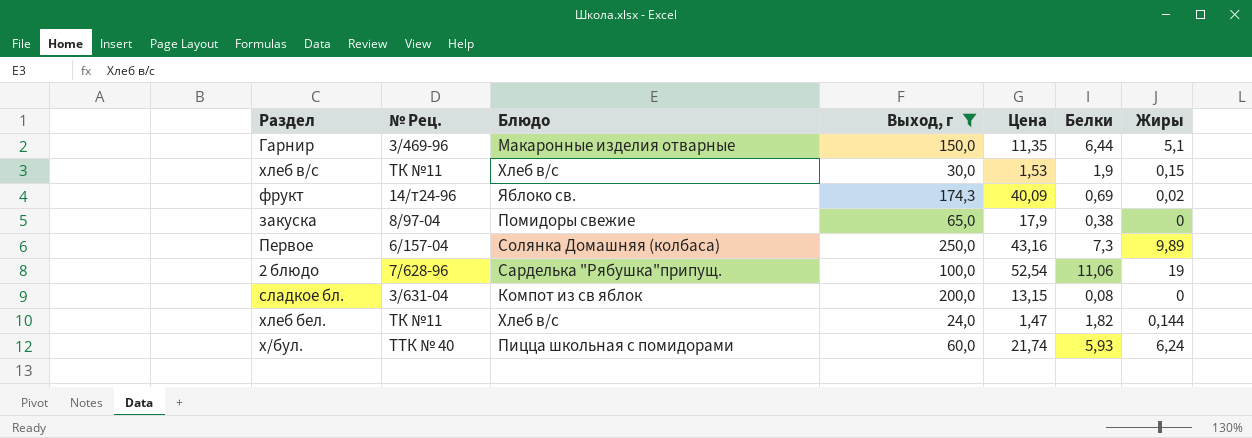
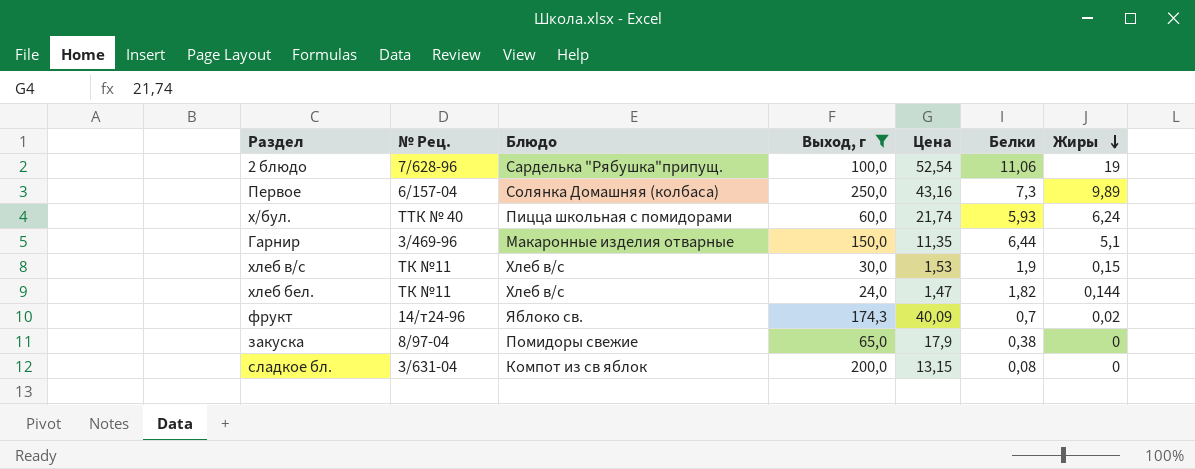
row order: none -> Жиры descending
фрукт | Белки: 0,69 -> 0,7

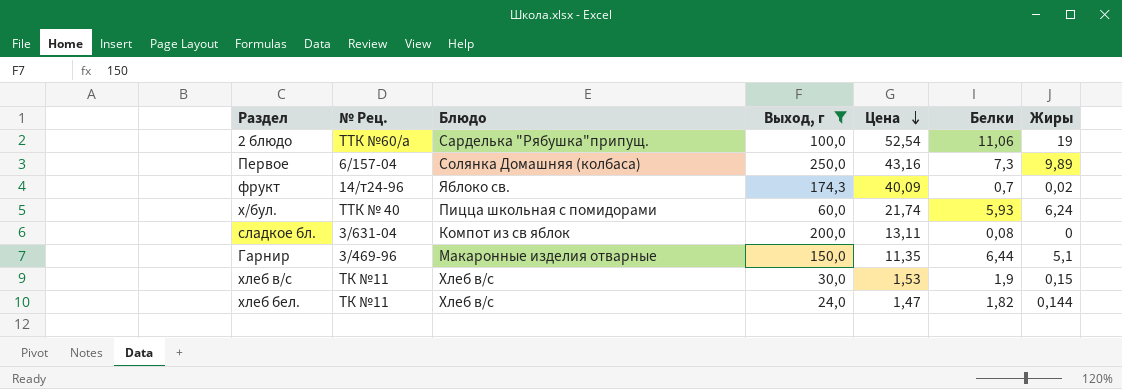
row order: Жиры descending -> Цена descending
row закуска: 8/97-04 | Помидоры свежие | 65,0 | 17,9 | 0,38 | 0 -> none
2 блюдо | № Рец.: 7/628-96 -> ТТК №60/а
сладкое бл. | Цена: 13,15 -> 13,11

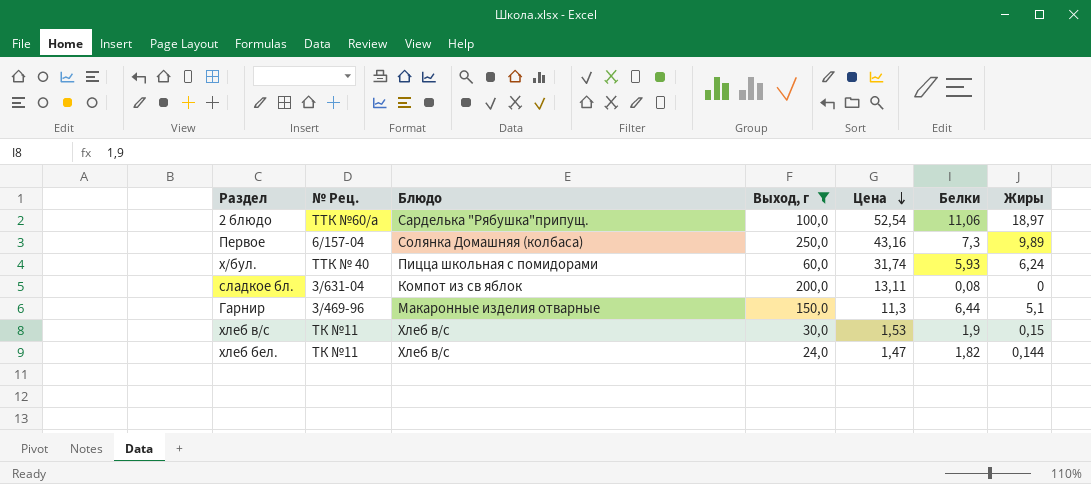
row фрукт: 14/т24-96 | Яблоко св. | 174,3 | 40,09 | 0,7 | 0,02 -> none
2 блюдо | Жиры: 19 -> 18,97
х/бул. | Цена: 21,74 -> 31,74
Гарнир | Цена: 11,35 -> 11,3

